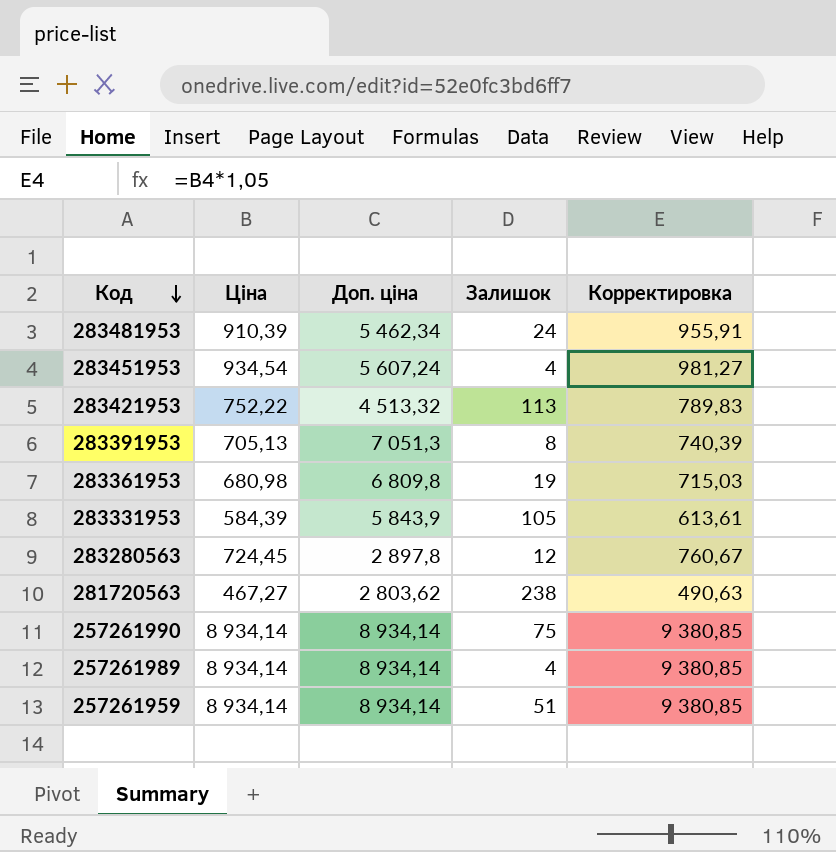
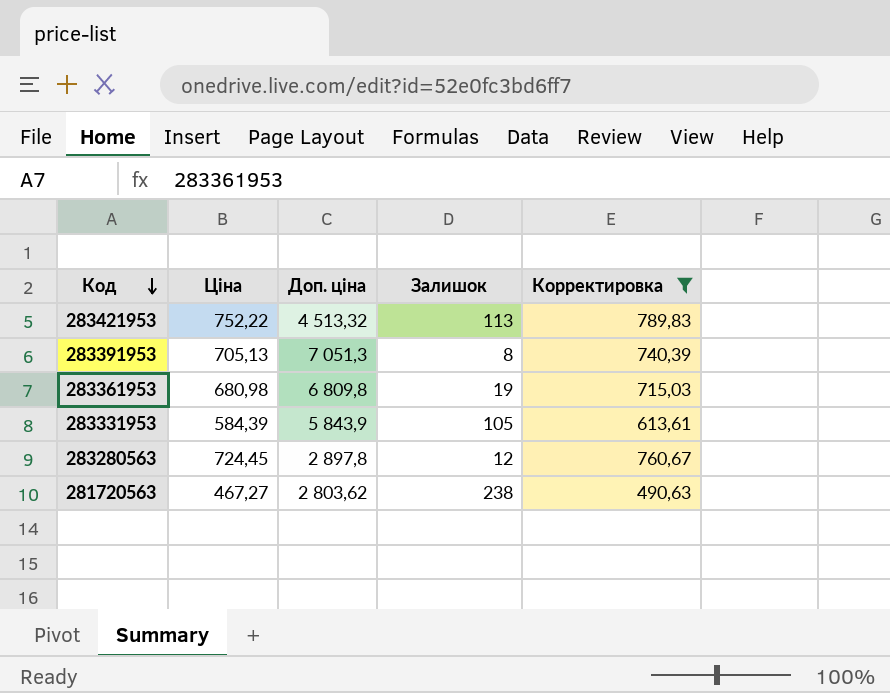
filter: none -> Корректировка <= 789,83

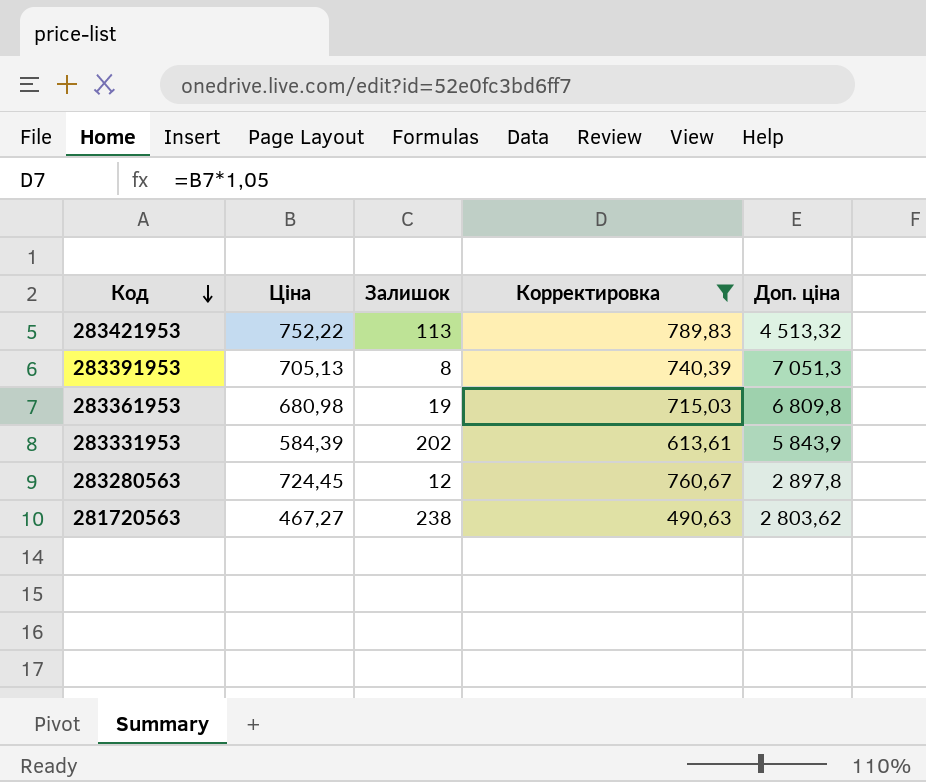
column Доп. ціна | position: 3 -> 5
283331953 | Залишок: 105 -> 202

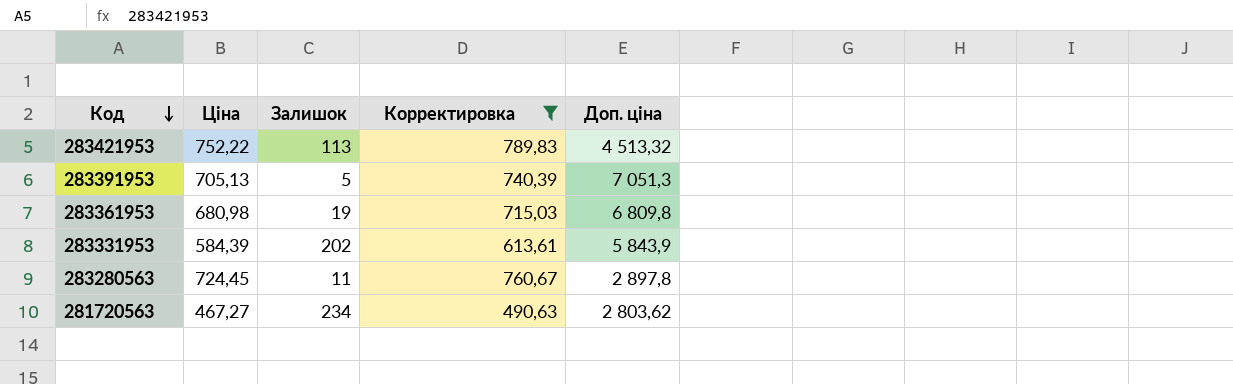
283391953 | Залишок: 8 -> 5
283280563 | Залишок: 12 -> 11
281720563 | Залишок: 238 -> 234

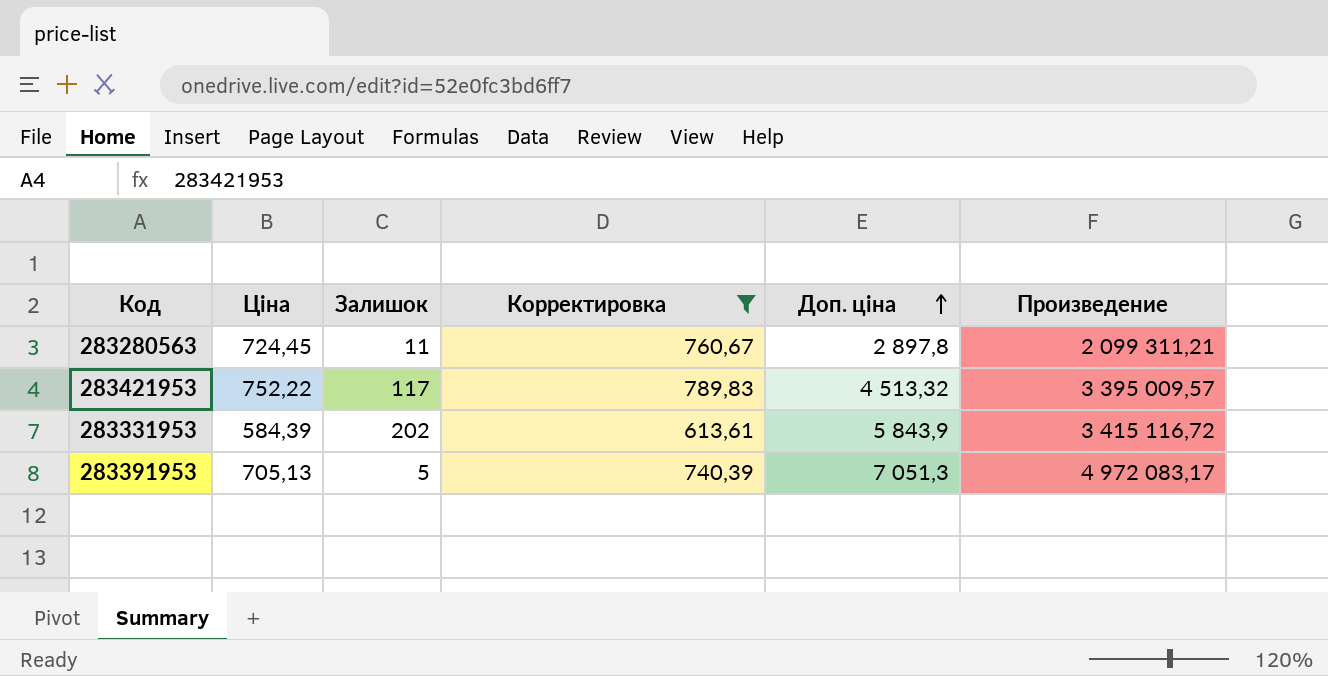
row order: Код descending -> Доп. ціна ascending
column Произведение | formula: none -> [Ціна] * [Доп. ціна]
row 283361953: 680,98 | 19 | 715,03 | 6 809,8 -> none
row 281720563: 467,27 | 234 | 490,63 | 2 803,62 -> none
283421953 | Залишок: 113 -> 117

